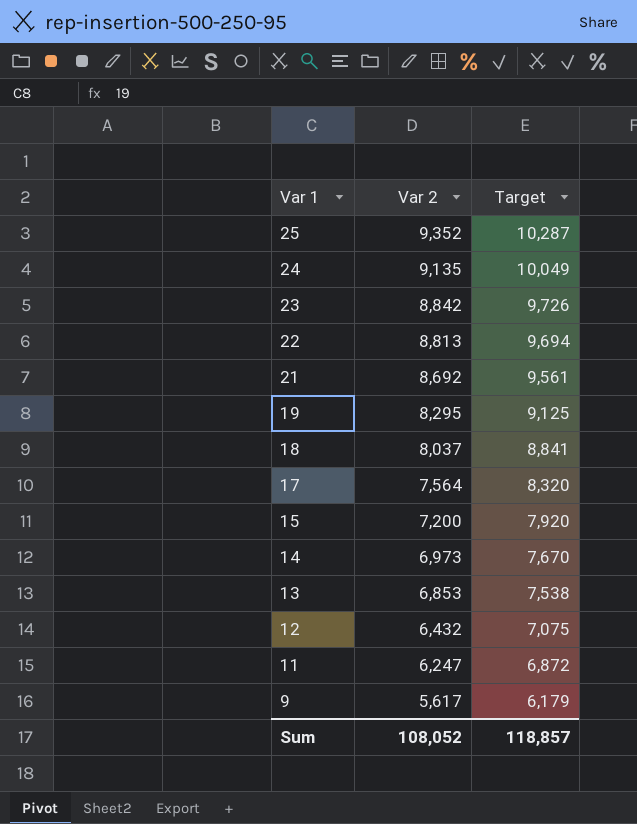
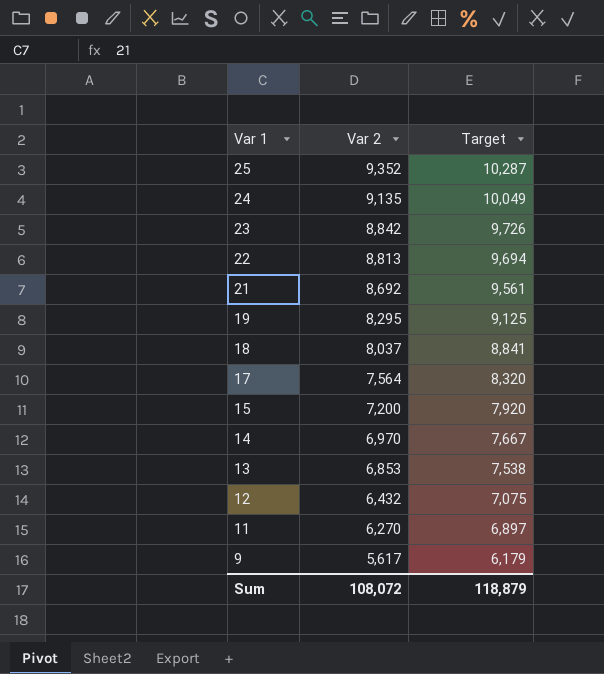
14 | Var 2: 6,973 -> 6,970
14 | Target: 7,670 -> 7,667
11 | Var 2: 6,247 -> 6,270
11 | Target: 6,872 -> 6,897
Sum | Var 2: 108,052 -> 108,072
Sum | Target: 118,857 -> 118,879

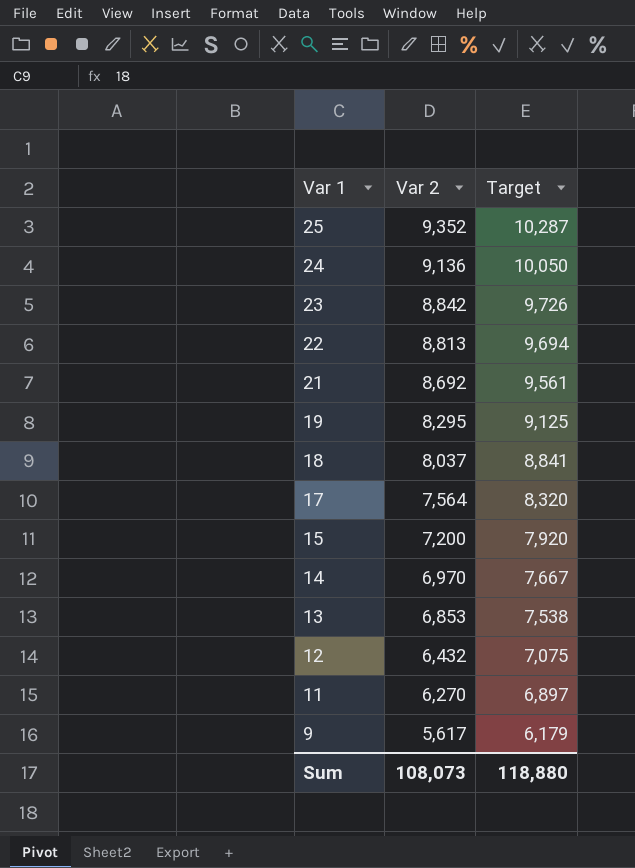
24 | Var 2: 9,135 -> 9,136
24 | Target: 10,049 -> 10,050
Sum | Var 2: 108,072 -> 108,073
Sum | Target: 118,879 -> 118,880

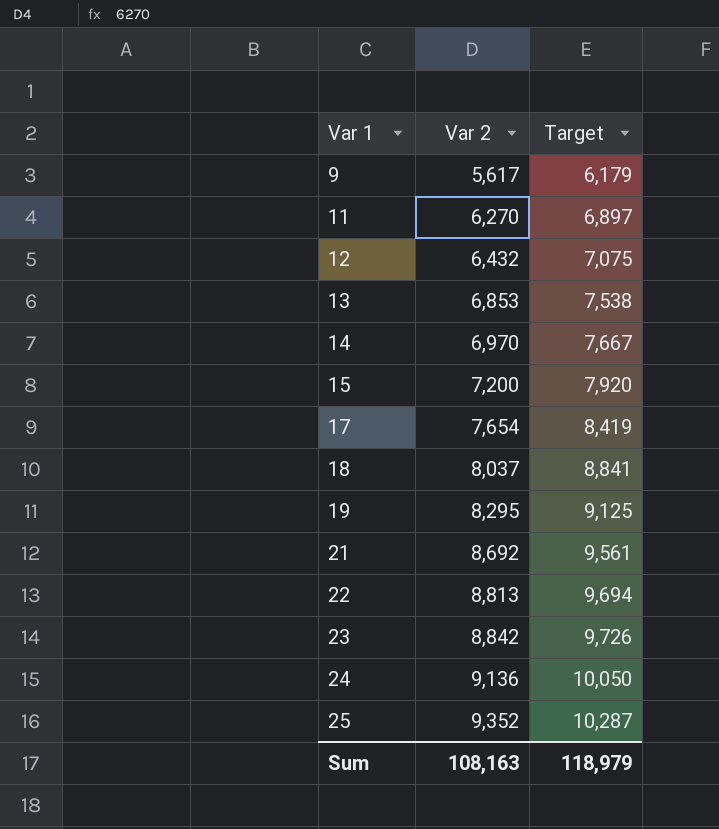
row order: Var 1 descending -> Var 1 ascending
17 | Var 2: 7,564 -> 7,654
17 | Target: 8,320 -> 8,419
Sum | Var 2: 108,073 -> 108,163
Sum | Target: 118,880 -> 118,979

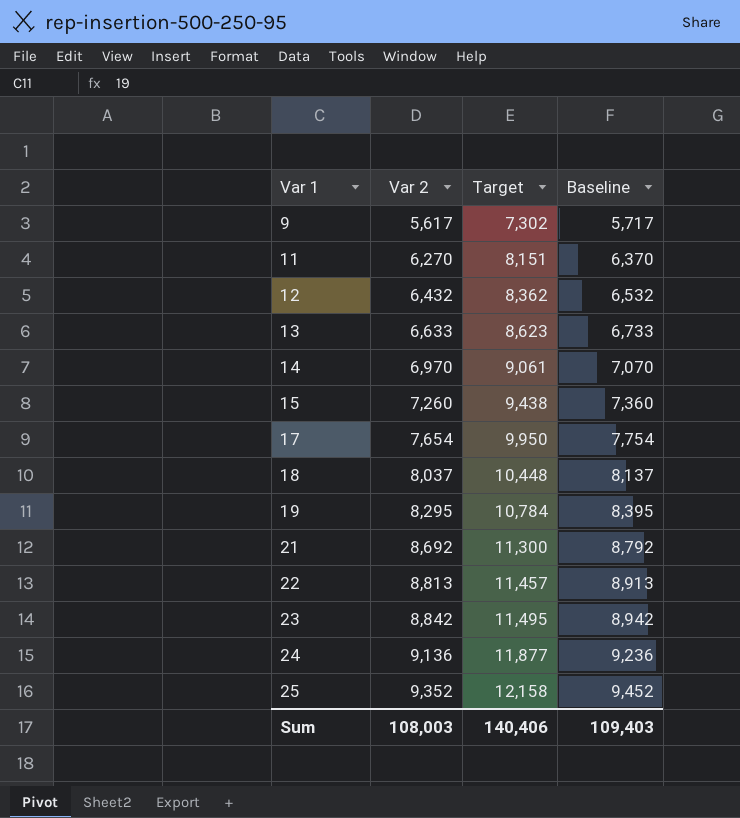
column Target | formula: [Var 2] * 1.1 -> [Var 2] * 1.3
column Baseline | formula: none -> [Var 2] + 100
13 | Var 2: 6,853 -> 6,633
15 | Var 2: 7,200 -> 7,260
Sum | Var 2: 108,163 -> 108,003
Sum | Target: 118,979 -> 140,406

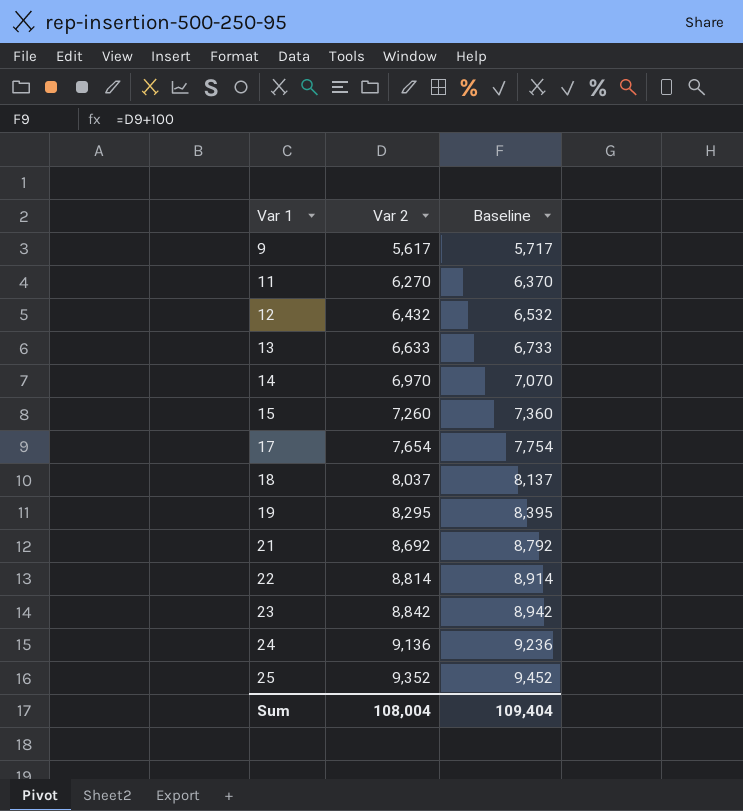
column Target | formula: [Var 2] * 1.3 -> none
22 | Var 2: 8,813 -> 8,814
22 | Baseline: 8,913 -> 8,914
Sum | Var 2: 108,003 -> 108,004
Sum | Baseline: 109,403 -> 109,404

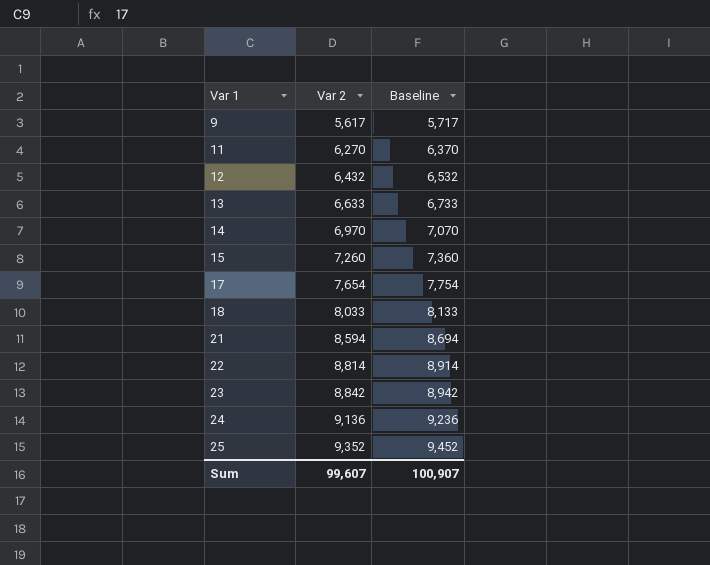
row 19: 8,295 | 8,395 -> none
18 | Var 2: 8,037 -> 8,033
18 | Baseline: 8,137 -> 8,133
21 | Var 2: 8,692 -> 8,594
21 | Baseline: 8,792 -> 8,694
Sum | Var 2: 108,004 -> 99,607
Sum | Baseline: 109,404 -> 100,907

